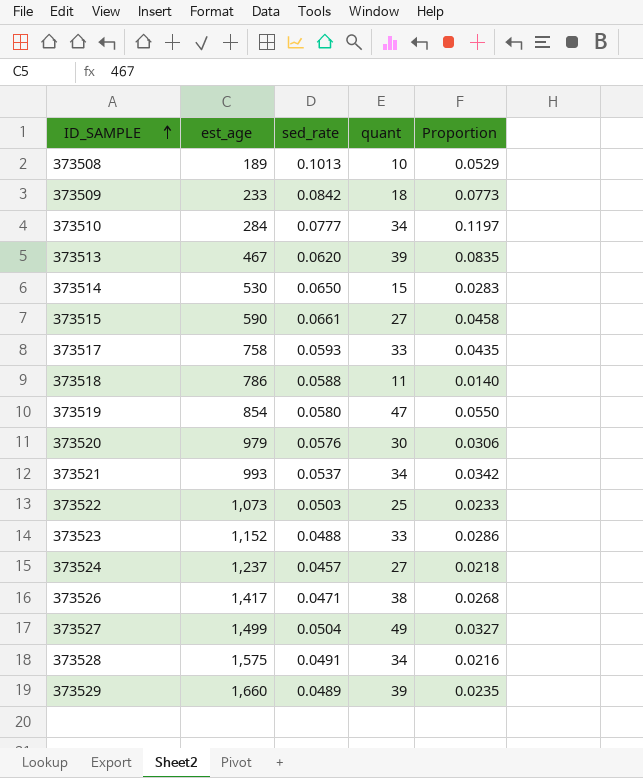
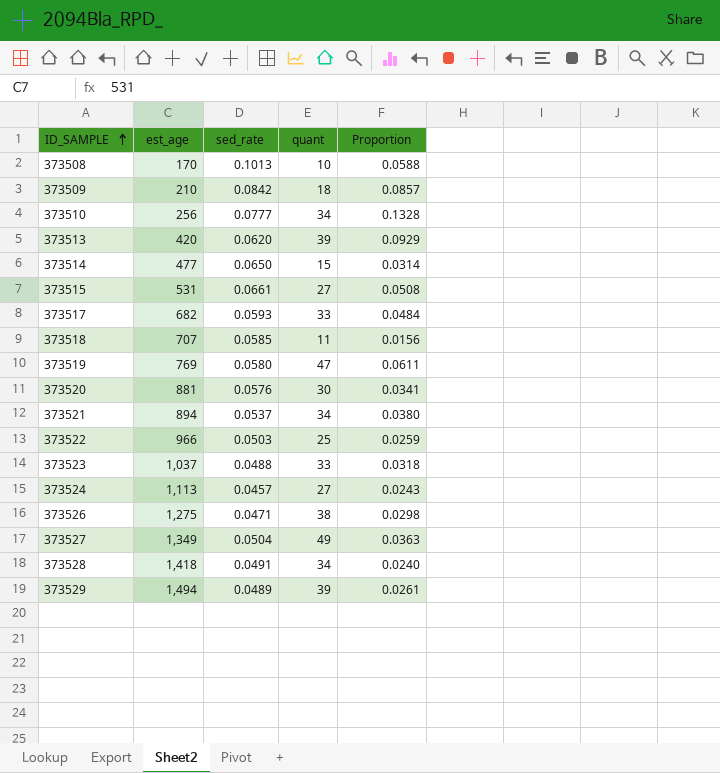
373508 | est_age: 189 -> 170
373508 | Proportion: 0.0529 -> 0.0588
373509 | est_age: 233 -> 210
373509 | Proportion: 0.0773 -> 0.0857
373510 | est_age: 284 -> 256
373510 | Proportion: 0.1197 -> 0.1328
373513 | est_age: 467 -> 420
373513 | Proportion: 0.0835 -> 0.0929
373514 | est_age: 530 -> 477
373514 | Proportion: 0.0283 -> 0.0314
373515 | est_age: 590 -> 531
373515 | Proportion: 0.0458 -> 0.0508
373517 | est_age: 758 -> 682
373517 | Proportion: 0.0435 -> 0.0484
373518 | est_age: 786 -> 707
373518 | sed_rate: 0.0588 -> 0.0585
373518 | Proportion: 0.0140 -> 0.0156
373519 | est_age: 854 -> 769
373519 | Proportion: 0.0550 -> 0.0611
373520 | est_age: 979 -> 881
373520 | Proportion: 0.0306 -> 0.0341
373521 | est_age: 993 -> 894
373521 | Proportion: 0.0342 -> 0.0380
373522 | est_age: 1,073 -> 966
373522 | Proportion: 0.0233 -> 0.0259
373523 | est_age: 1,152 -> 1,037
373523 | Proportion: 0.0286 -> 0.0318
373524 | est_age: 1,237 -> 1,113
373524 | Proportion: 0.0218 -> 0.0243
373526 | est_age: 1,417 -> 1,275
373526 | Proportion: 0.0268 -> 0.0298
373527 | est_age: 1,499 -> 1,349
373527 | Proportion: 0.0327 -> 0.0363
373528 | est_age: 1,575 -> 1,418
373528 | Proportion: 0.0216 -> 0.0240
373529 | est_age: 1,660 -> 1,494
373529 | Proportion: 0.0235 -> 0.0261

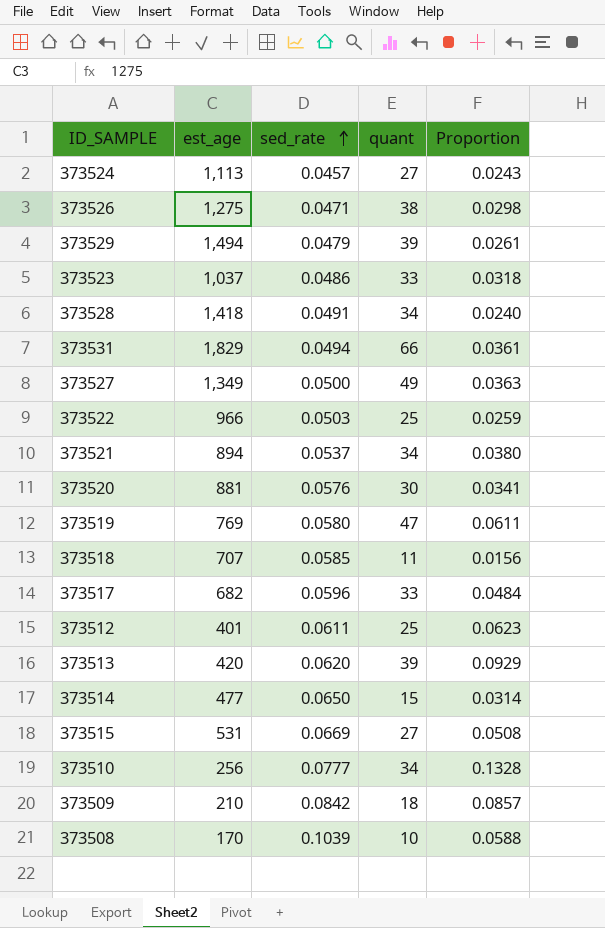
row order: ID_SAMPLE ascending -> sed_rate ascending
373529 | sed_rate: 0.0489 -> 0.0479
373523 | sed_rate: 0.0488 -> 0.0486
row 373531: none -> 1,829 | 0.0494 | 66 | 0.0361
373527 | sed_rate: 0.0504 -> 0.0500
373517 | sed_rate: 0.0593 -> 0.0596
row 373512: none -> 401 | 0.0611 | 25 | 0.0623
373515 | sed_rate: 0.0661 -> 0.0669
373508 | sed_rate: 0.1013 -> 0.1039

